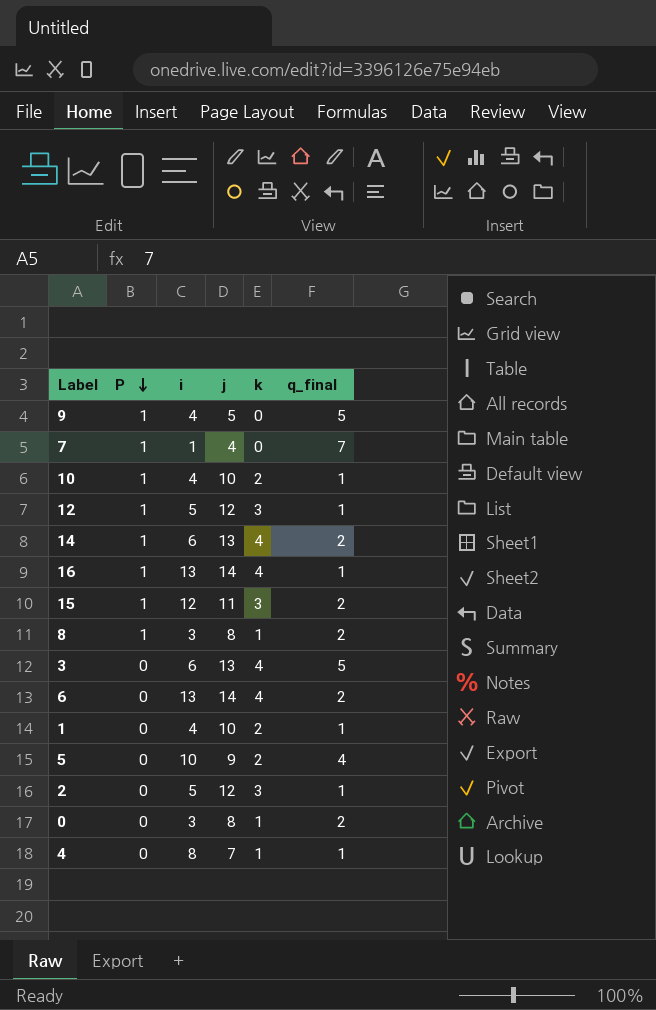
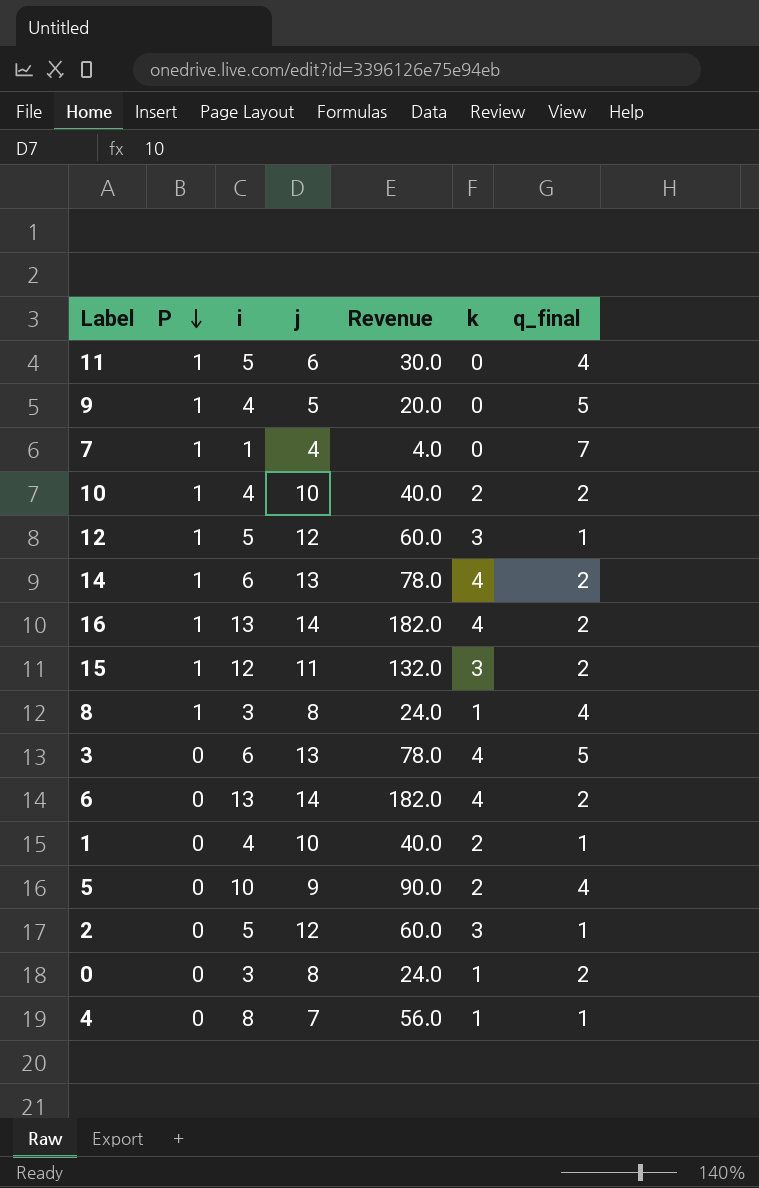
column Revenue | formula: none -> [i] * [j]
row 11: none -> 1 | 5 | 6 | 30.0 | 0 | 4
10 | q_final: 1 -> 2
16 | q_final: 1 -> 2
8 | q_final: 2 -> 4

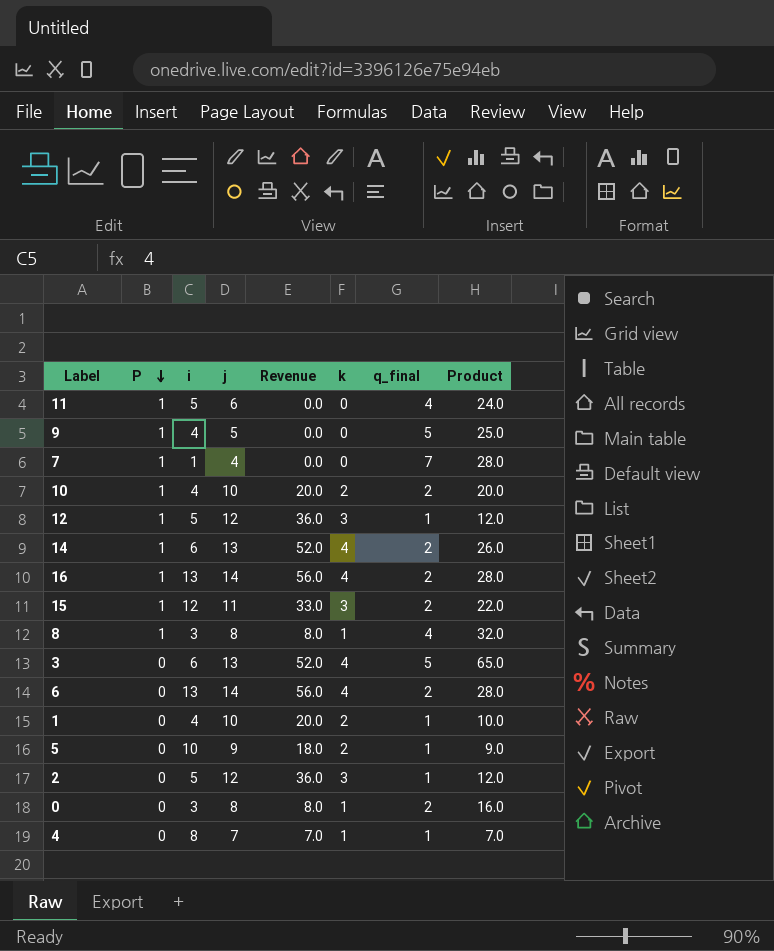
column Revenue | formula: [i] * [j] -> [j] * [k]
column Product | formula: none -> [j] * [q_final]
5 | q_final: 4 -> 1

